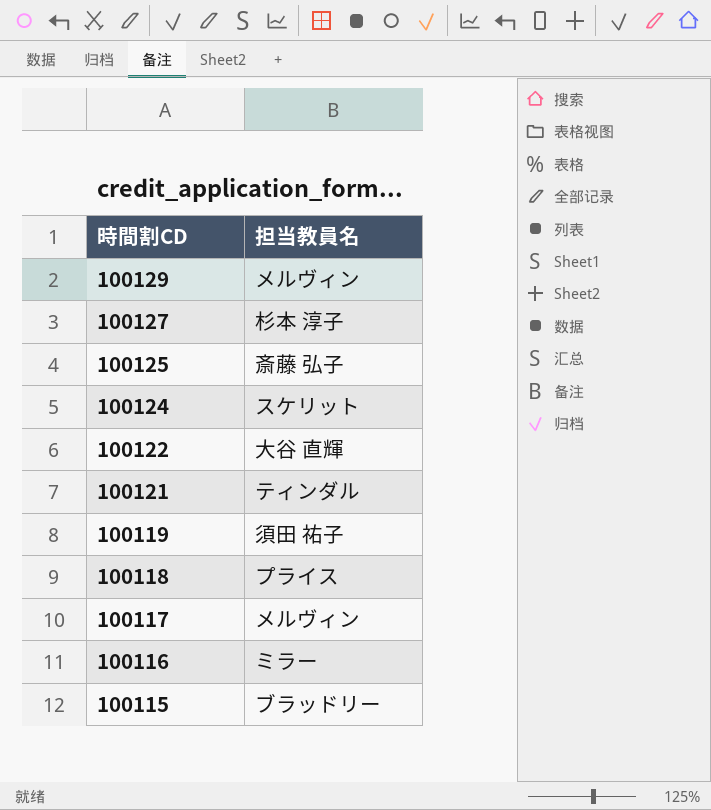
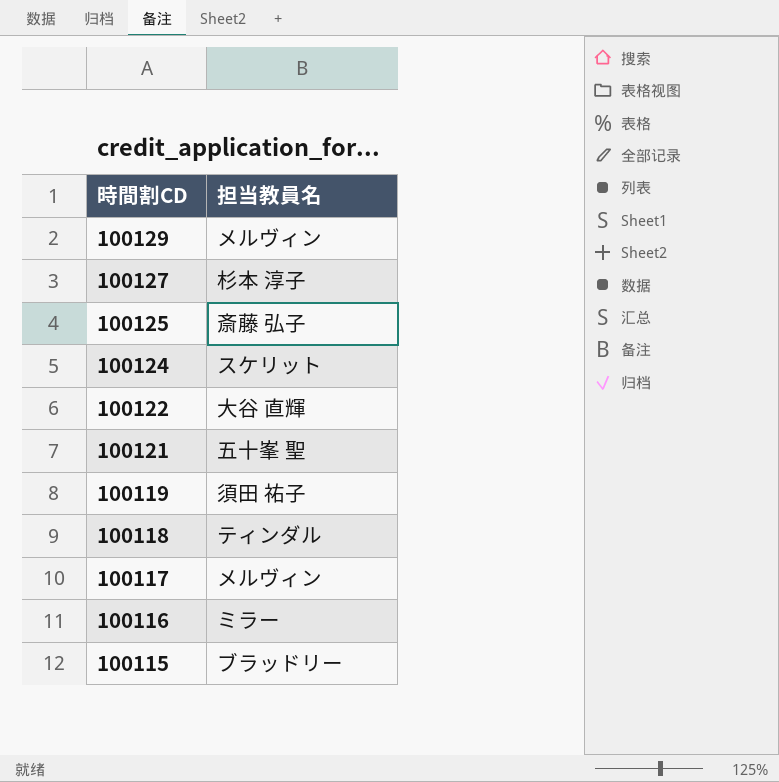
100121 | 担当教員名: ティンダル -> 五十峯 聖
100118 | 担当教員名: プライス -> ティンダル

